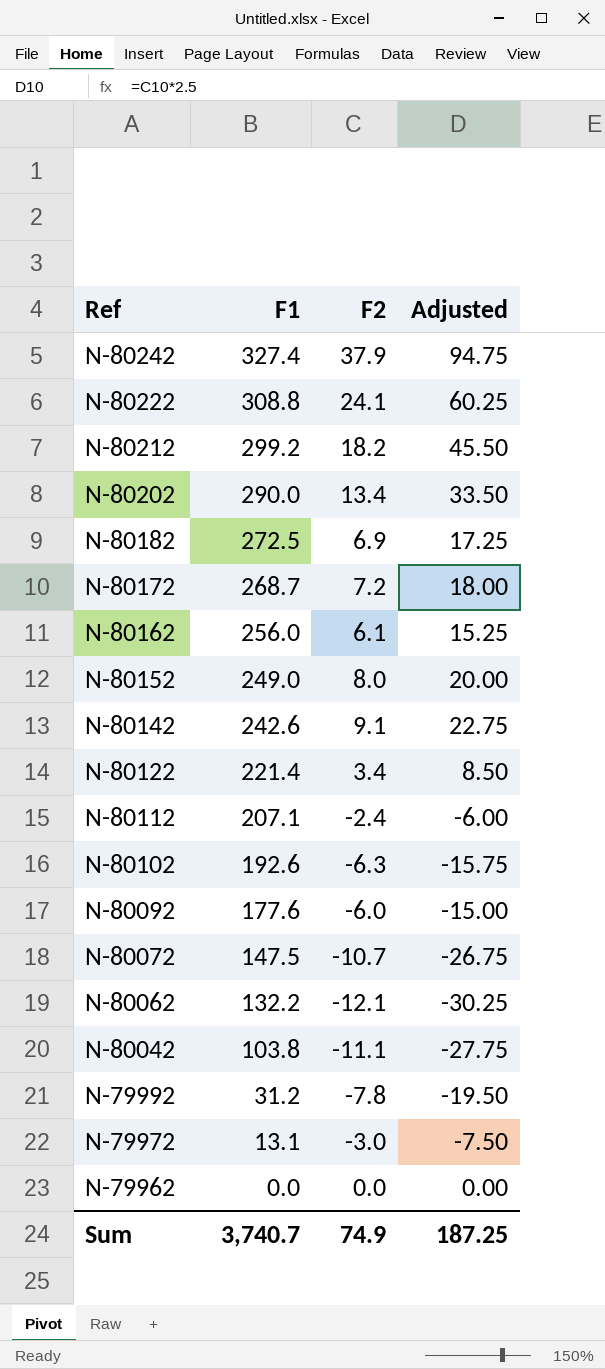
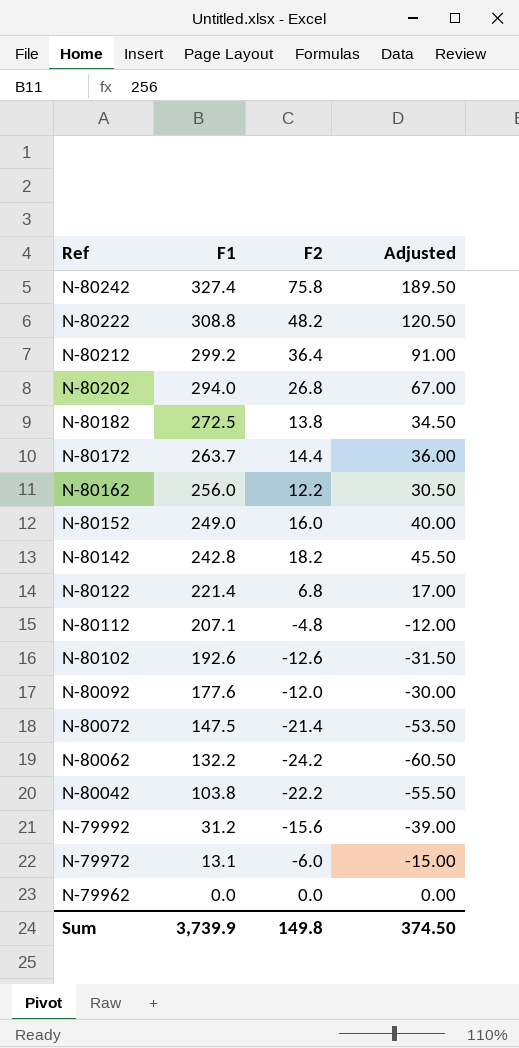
N-80242 | F2: 37.9 -> 75.8
N-80242 | Adjusted: 94.75 -> 189.50
N-80222 | F2: 24.1 -> 48.2
N-80222 | Adjusted: 60.25 -> 120.50
N-80212 | F2: 18.2 -> 36.4
N-80212 | Adjusted: 45.50 -> 91.00
N-80202 | F1: 290.0 -> 294.0
N-80202 | F2: 13.4 -> 26.8
N-80202 | Adjusted: 33.50 -> 67.00
N-80182 | F2: 6.9 -> 13.8
N-80182 | Adjusted: 17.25 -> 34.50
N-80172 | F1: 268.7 -> 263.7
N-80172 | F2: 7.2 -> 14.4
N-80172 | Adjusted: 18.00 -> 36.00
N-80162 | F2: 6.1 -> 12.2
N-80162 | Adjusted: 15.25 -> 30.50
N-80152 | F2: 8.0 -> 16.0
N-80152 | Adjusted: 20.00 -> 40.00
N-80142 | F1: 242.6 -> 242.8
N-80142 | F2: 9.1 -> 18.2
N-80142 | Adjusted: 22.75 -> 45.50
N-80122 | F2: 3.4 -> 6.8
N-80122 | Adjusted: 8.50 -> 17.00
N-80112 | F2: -2.4 -> -4.8
N-80112 | Adjusted: -6.00 -> -12.00
N-80102 | F2: -6.3 -> -12.6
N-80102 | Adjusted: -15.75 -> -31.50
N-80092 | F2: -6.0 -> -12.0
N-80092 | Adjusted: -15.00 -> -30.00
N-80072 | F2: -10.7 -> -21.4
N-80072 | Adjusted: -26.75 -> -53.50
N-80062 | F2: -12.1 -> -24.2
N-80062 | Adjusted: -30.25 -> -60.50
N-80042 | F2: -11.1 -> -22.2
N-80042 | Adjusted: -27.75 -> -55.50
N-79992 | F2: -7.8 -> -15.6
N-79992 | Adjusted: -19.50 -> -39.00
N-79972 | F2: -3.0 -> -6.0
N-79972 | Adjusted: -7.50 -> -15.00
Sum | F1: 3,740.7 -> 3,739.9
Sum | F2: 74.9 -> 149.8
Sum | Adjusted: 187.25 -> 374.50

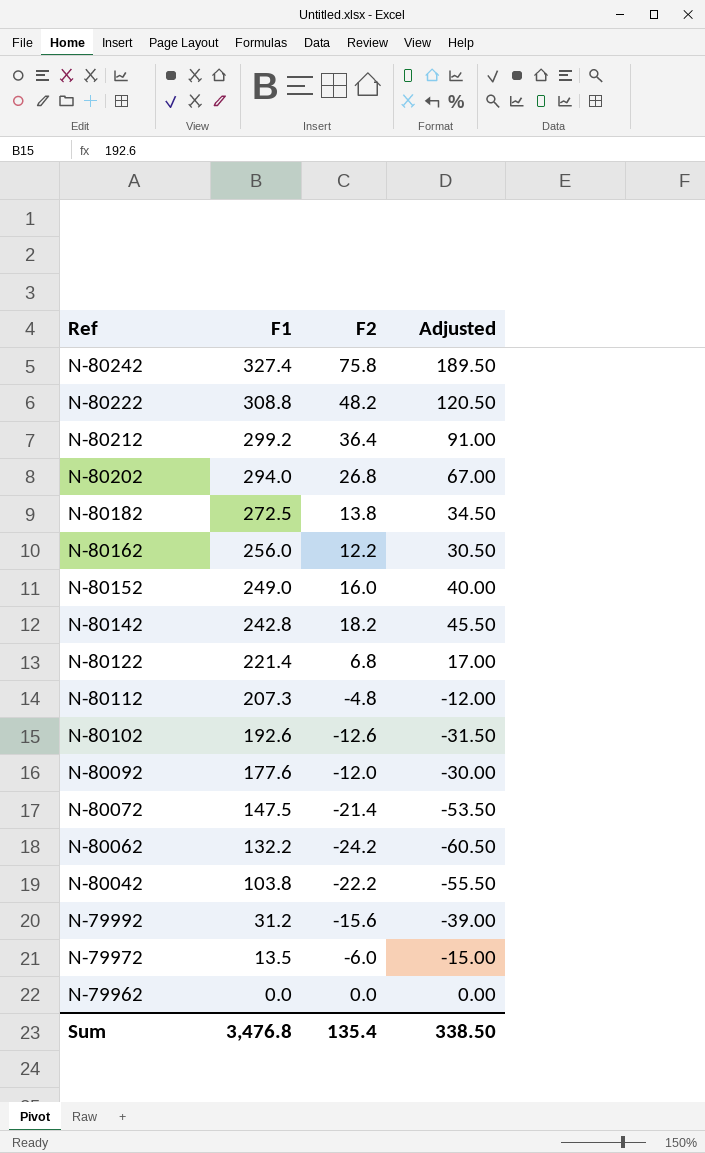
row N-80172: 263.7 | 14.4 | 36.00 -> none
N-80112 | F1: 207.1 -> 207.3
N-79972 | F1: 13.1 -> 13.5
Sum | F1: 3,739.9 -> 3,476.8
Sum | F2: 149.8 -> 135.4
Sum | Adjusted: 374.50 -> 338.50

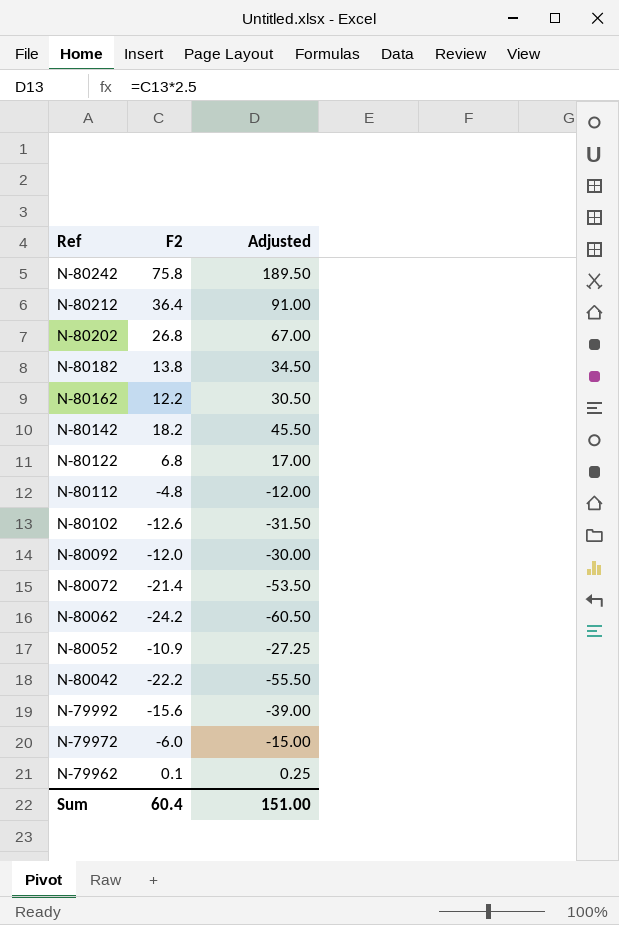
column F1 | position: 2 -> none
row N-80222: 308.8 | 48.2 | 120.50 -> none
row N-80152: 249.0 | 16.0 | 40.00 -> none
row N-80052: none -> -10.9 | -27.25
N-79962 | F2: 0.0 -> 0.1
N-79962 | Adjusted: 0.00 -> 0.25
Sum | F2: 135.4 -> 60.4
Sum | Adjusted: 338.50 -> 151.00

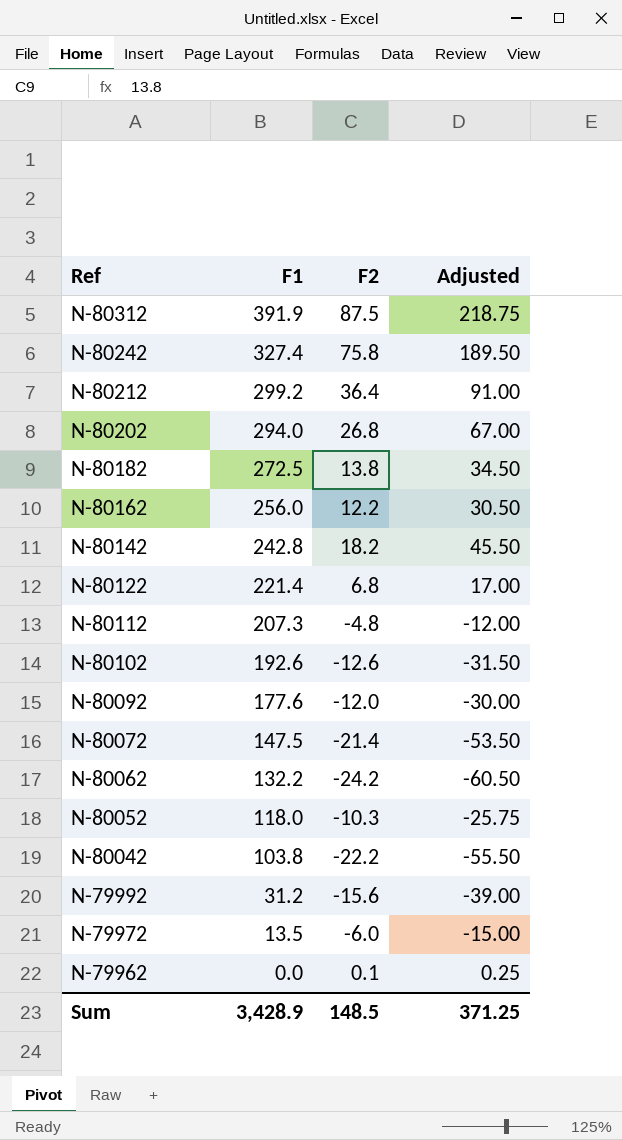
column F1 | position: none -> 2
row N-80312: none -> 391.9 | 87.5 | 218.75
N-80052 | F2: -10.9 -> -10.3
N-80052 | Adjusted: -27.25 -> -25.75
Sum | F2: 60.4 -> 148.5
Sum | Adjusted: 151.00 -> 371.25

